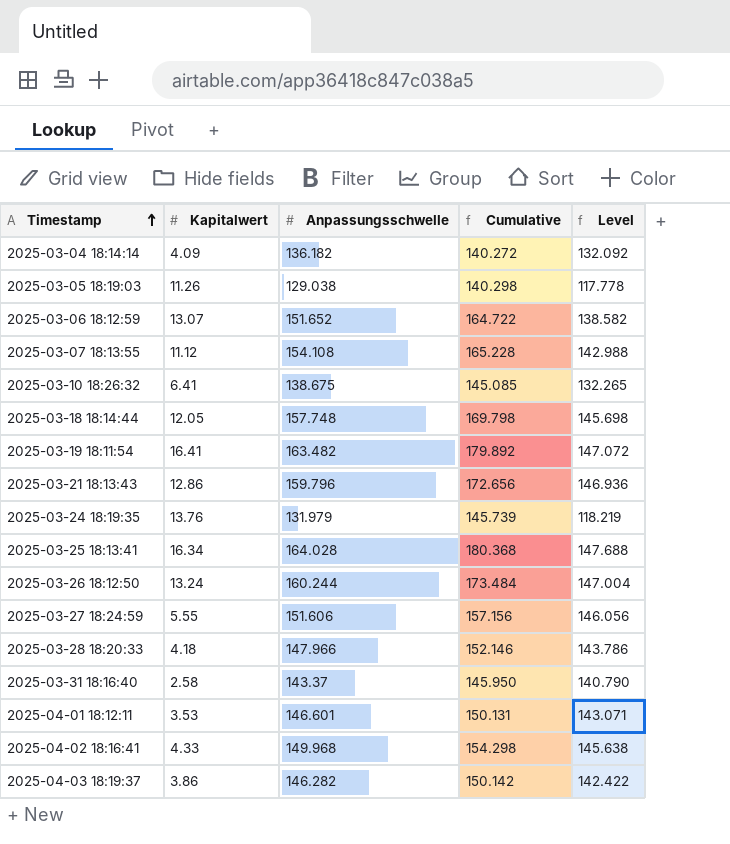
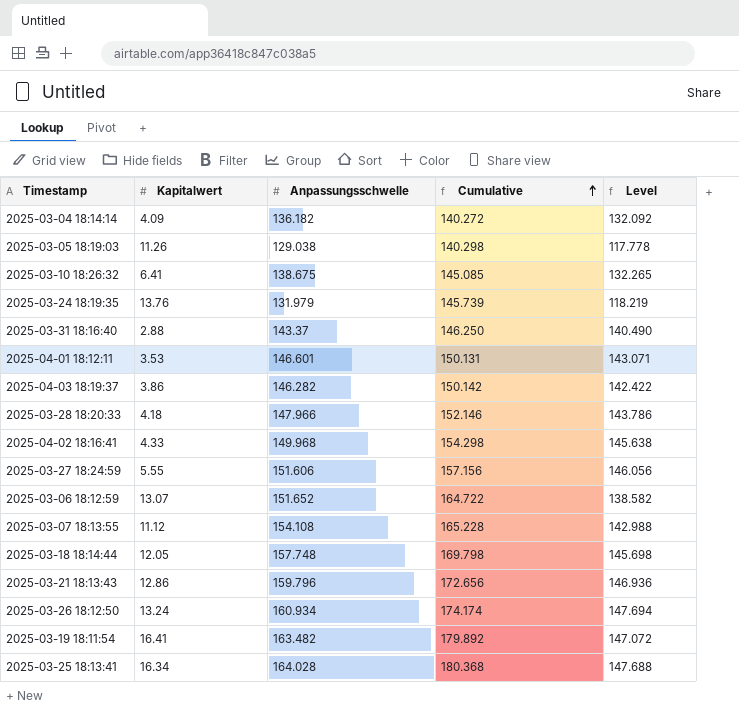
row order: Timestamp ascending -> Cumulative ascending
2025-03-31 18:16:40 | Kapitalwert: 2.58 -> 2.88
2025-03-31 18:16:40 | Cumulative: 145.950 -> 146.250
2025-03-31 18:16:40 | Level: 140.790 -> 140.490
2025-03-26 18:12:50 | Anpassungsschwelle: 160.244 -> 160.934
2025-03-26 18:12:50 | Cumulative: 173.484 -> 174.174
2025-03-26 18:12:50 | Level: 147.004 -> 147.694

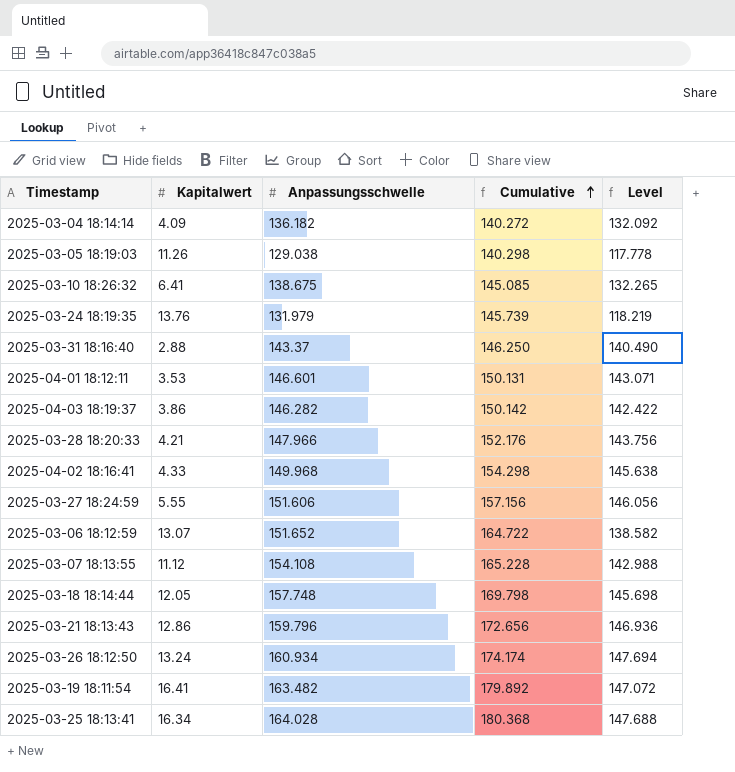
2025-03-28 18:20:33 | Kapitalwert: 4.18 -> 4.21
2025-03-28 18:20:33 | Cumulative: 152.146 -> 152.176
2025-03-28 18:20:33 | Level: 143.786 -> 143.756

